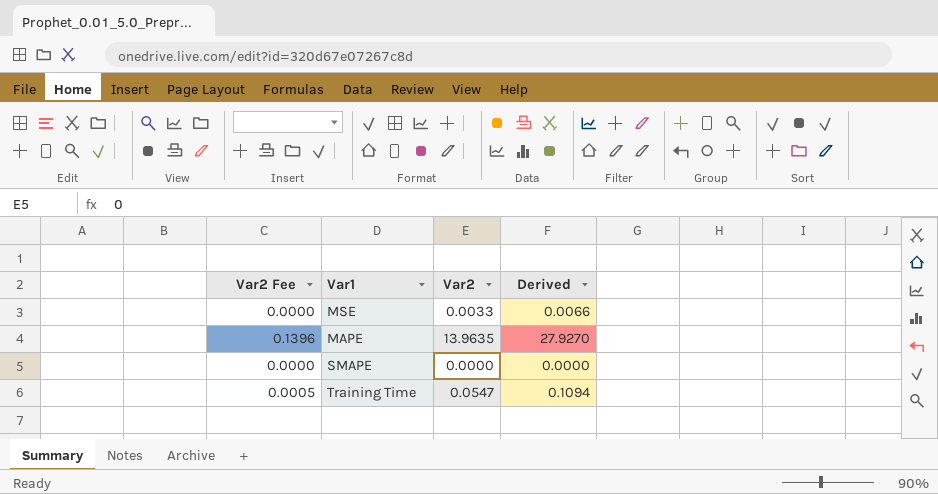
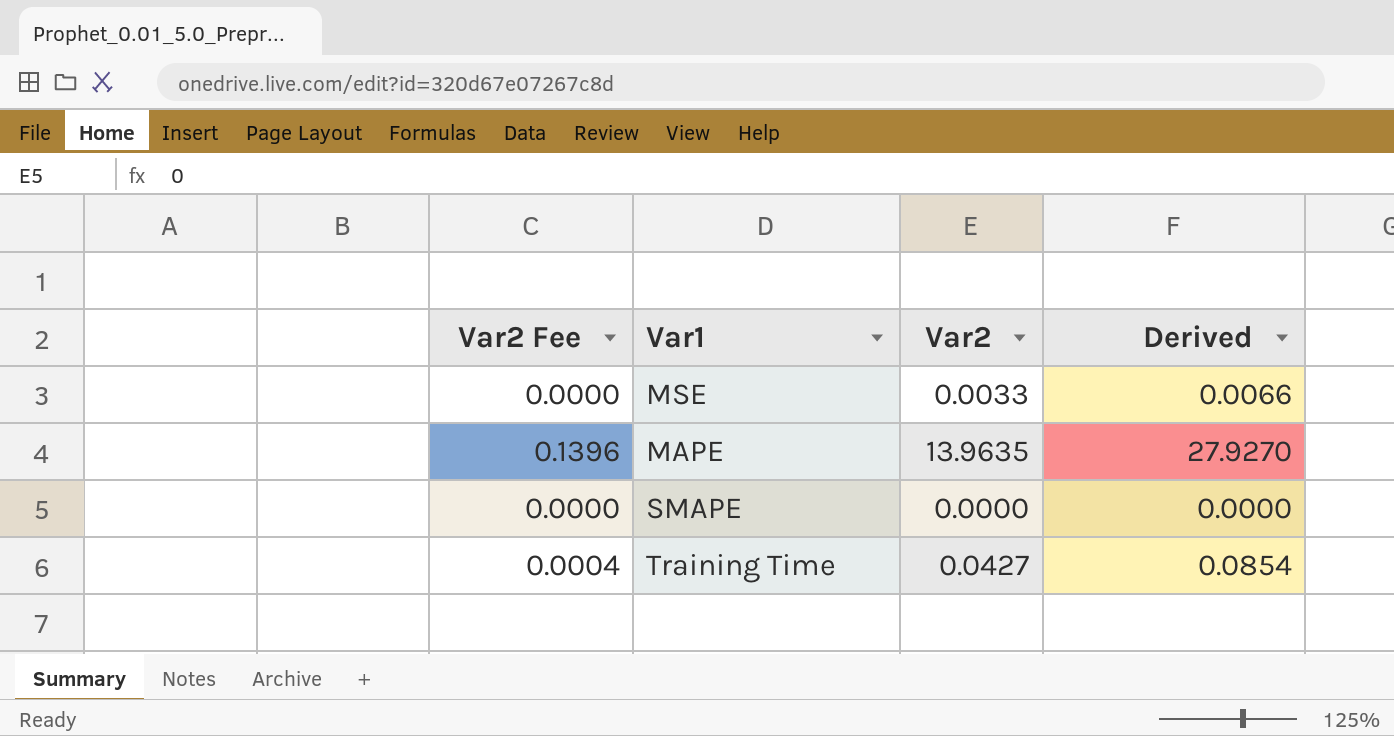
Training Time | Var2 Fee: 0.0005 -> 0.0004
Training Time | Var2: 0.0547 -> 0.0427
Training Time | Derived: 0.1094 -> 0.0854

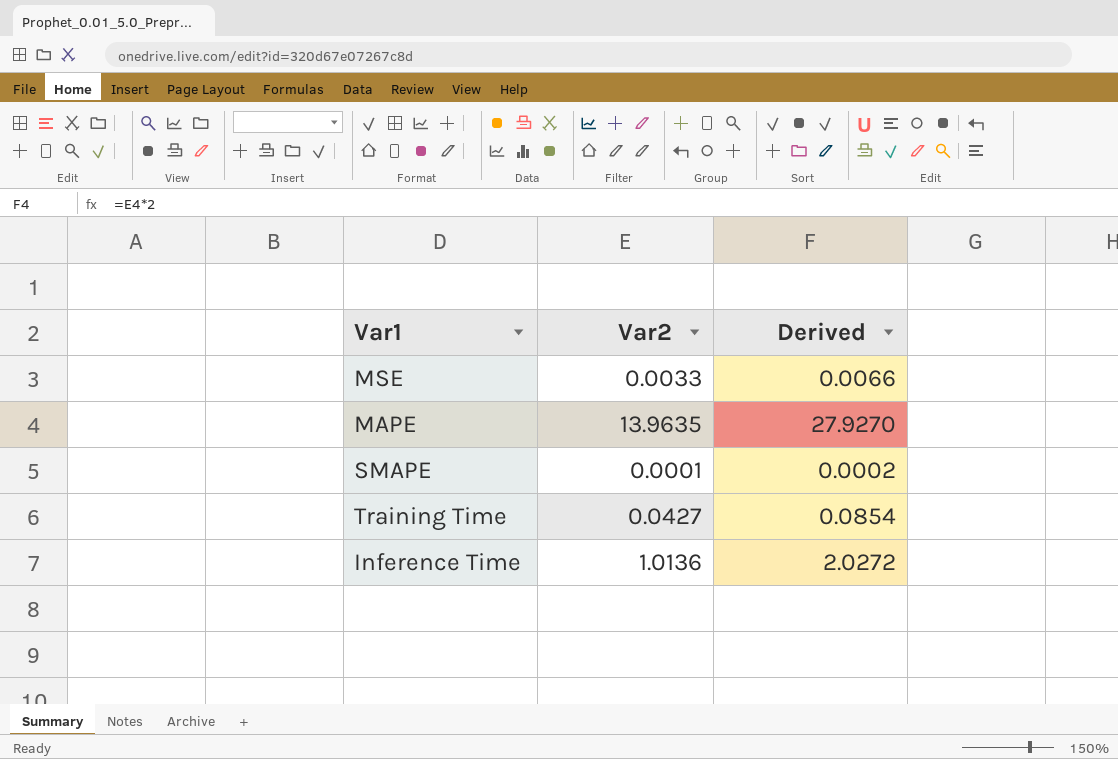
column Var2 Fee | formula: [Var2] * 0.01 -> none
SMAPE | Var2: 0.0000 -> 0.0001
SMAPE | Derived: 0.0000 -> 0.0002
row Inference Time: none -> 1.0136 | 2.0272

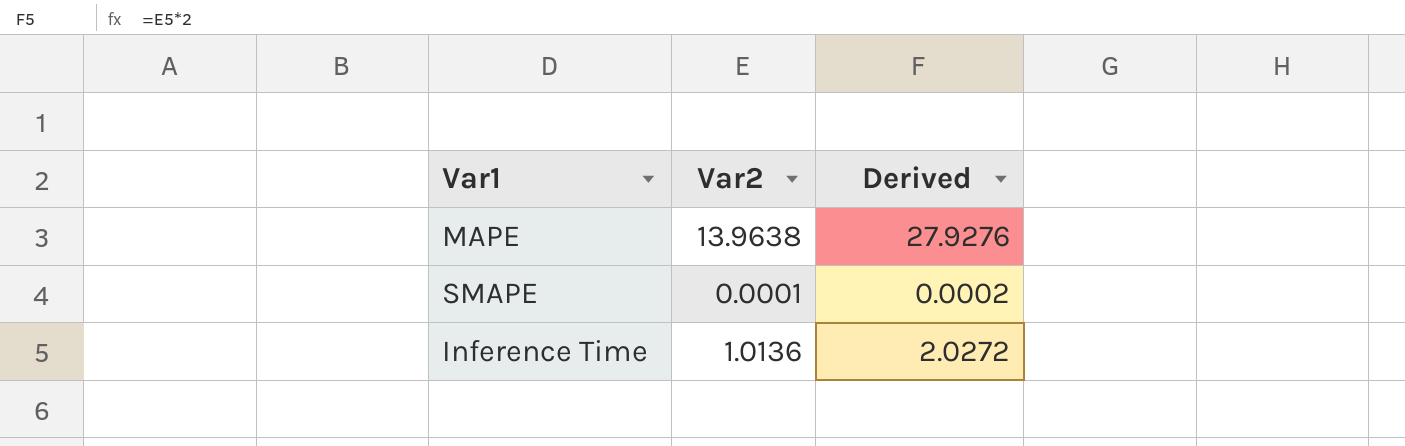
row MSE: 0.0033 | 0.0066 -> none
row Training Time: 0.0427 | 0.0854 -> none
MAPE | Var2: 13.9635 -> 13.9638
MAPE | Derived: 27.9270 -> 27.9276

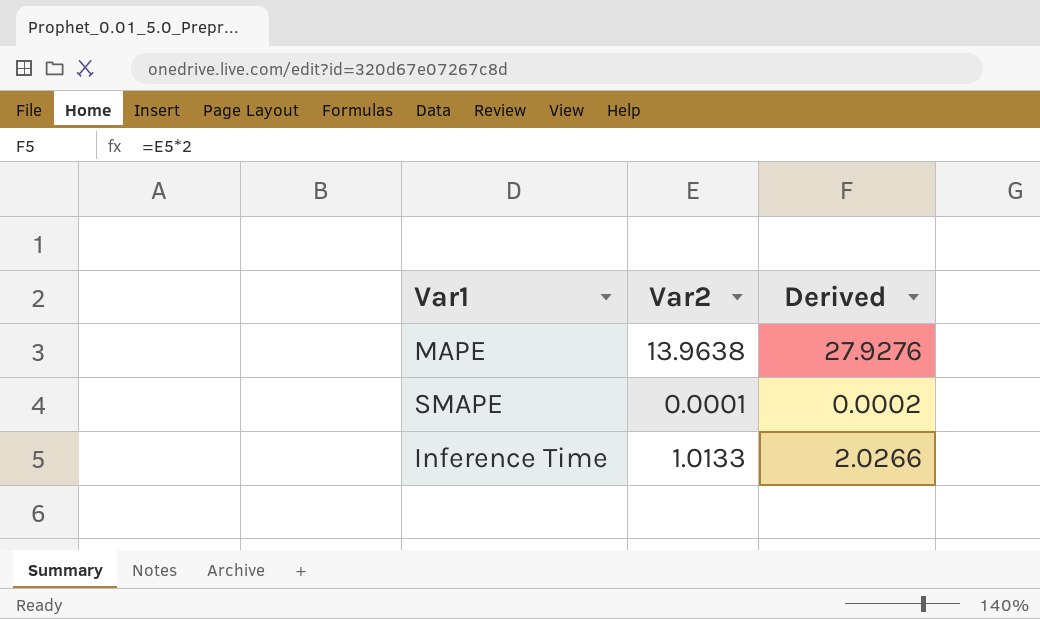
Inference Time | Var2: 1.0136 -> 1.0133
Inference Time | Derived: 2.0272 -> 2.0266

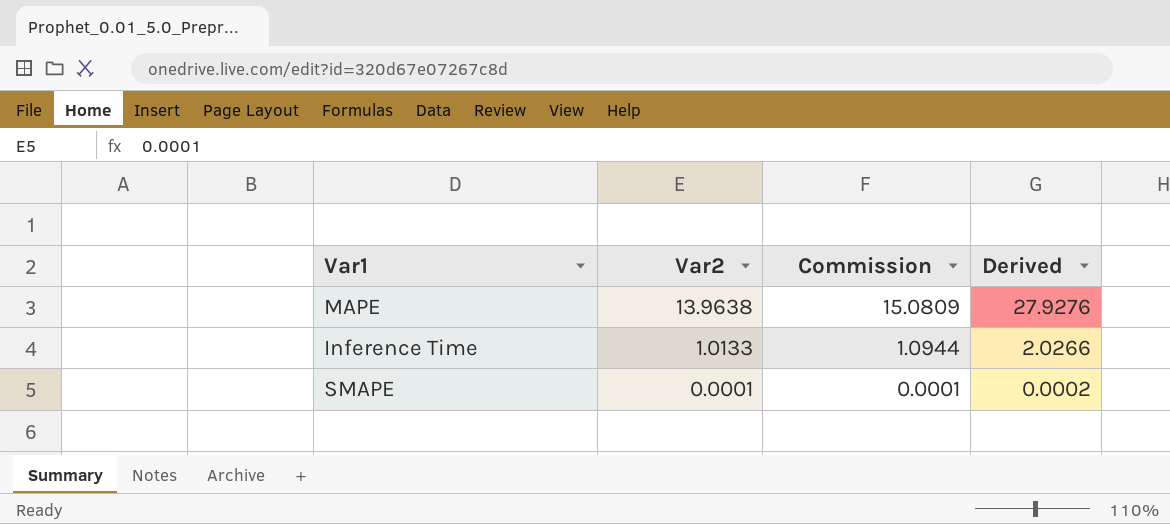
row order: none -> Var2 descending
column Commission | formula: none -> [Var2] * 1.08

